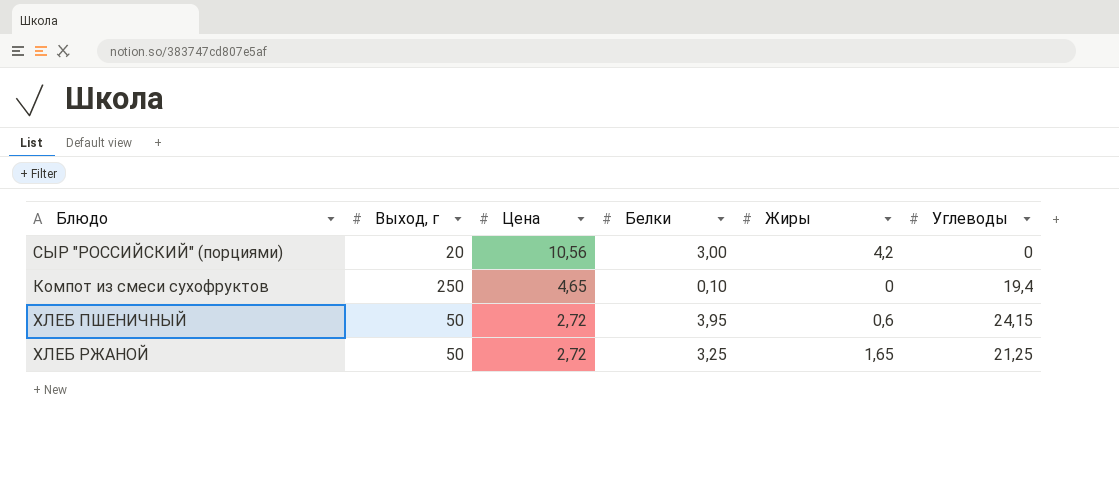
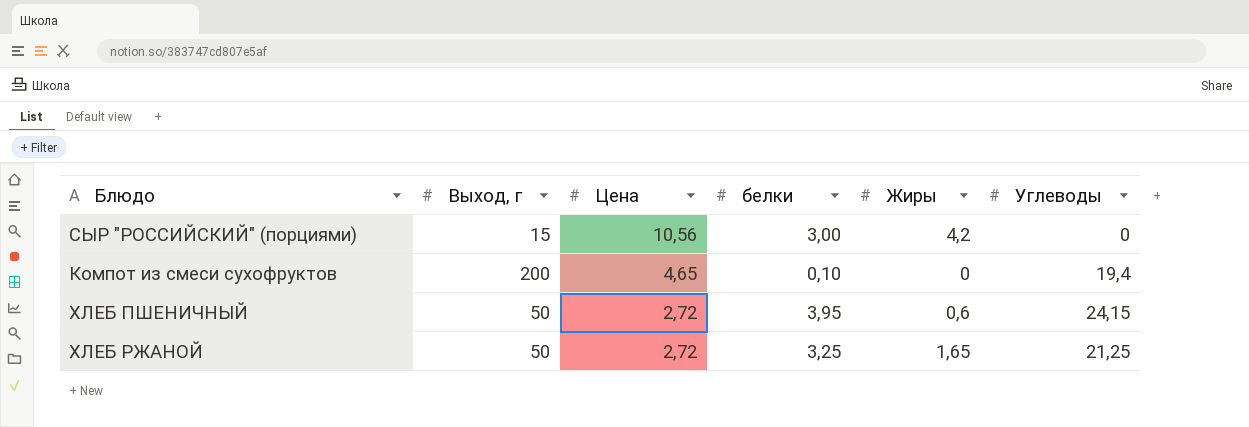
column name: Белки -> белки
СЫР "РОССИЙСКИЙ" (порциями) | Выход, г: 20 -> 15
Компот из смеси сухофруктов | Выход, г: 250 -> 200

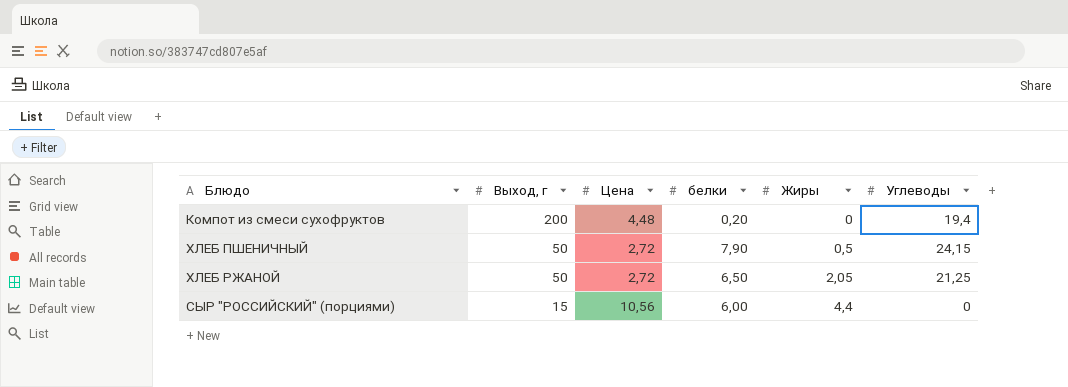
row order: Цена descending -> Выход, г descending
Компот из смеси сухофруктов | Цена: 4,65 -> 4,48
Компот из смеси сухофруктов | белки: 0,10 -> 0,20
ХЛЕБ ПШЕНИЧНЫЙ | белки: 3,95 -> 7,90
ХЛЕБ ПШЕНИЧНЫЙ | Жиры: 0,6 -> 0,5
ХЛЕБ РЖАНОЙ | белки: 3,25 -> 6,50
ХЛЕБ РЖАНОЙ | Жиры: 1,65 -> 2,05
СЫР "РОССИЙСКИЙ" (порциями) | белки: 3,00 -> 6,00
СЫР "РОССИЙСКИЙ" (порциями) | Жиры: 4,2 -> 4,4

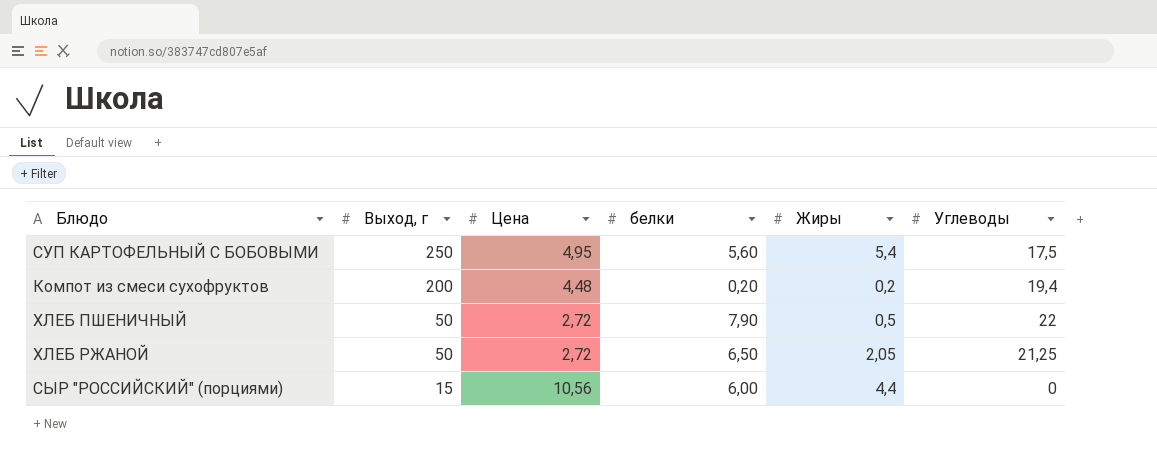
row СУП КАРТОФЕЛЬНЫЙ С БОБОВЫМИ: none -> 250 | 4,95 | 5,60 | 5,4 | 17,5
Компот из смеси сухофруктов | Жиры: 0 -> 0,2
ХЛЕБ ПШЕНИЧНЫЙ | Углеводы: 24,15 -> 22

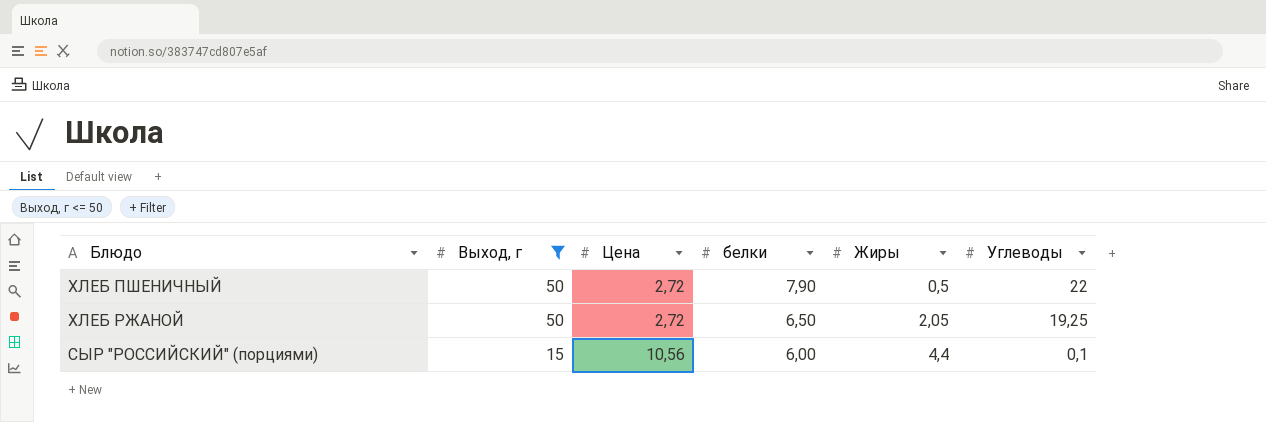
filter: none -> Выход, г <= 50
ХЛЕБ РЖАНОЙ | Углеводы: 21,25 -> 19,25
СЫР "РОССИЙСКИЙ" (порциями) | Углеводы: 0 -> 0,1

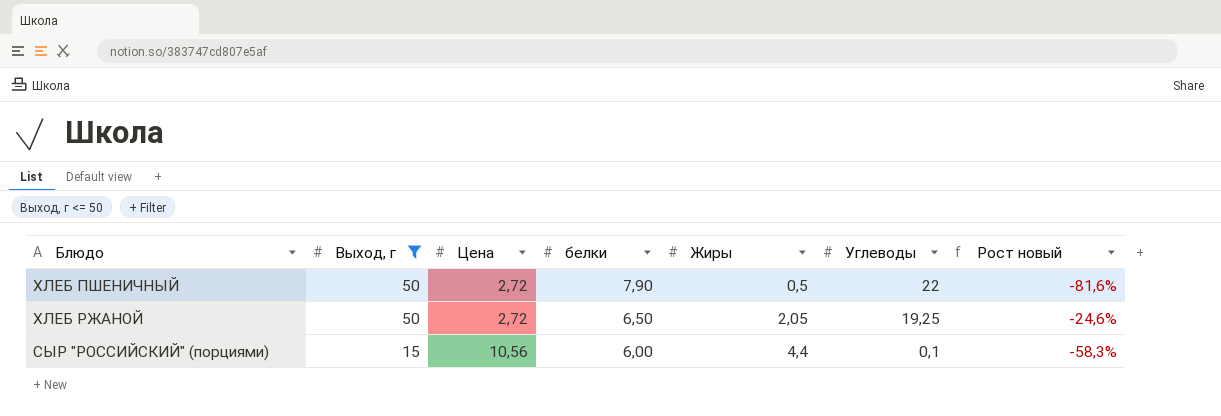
column Рост новый | formula: none -> ([Жиры] - [Цена]) / [Цена]

